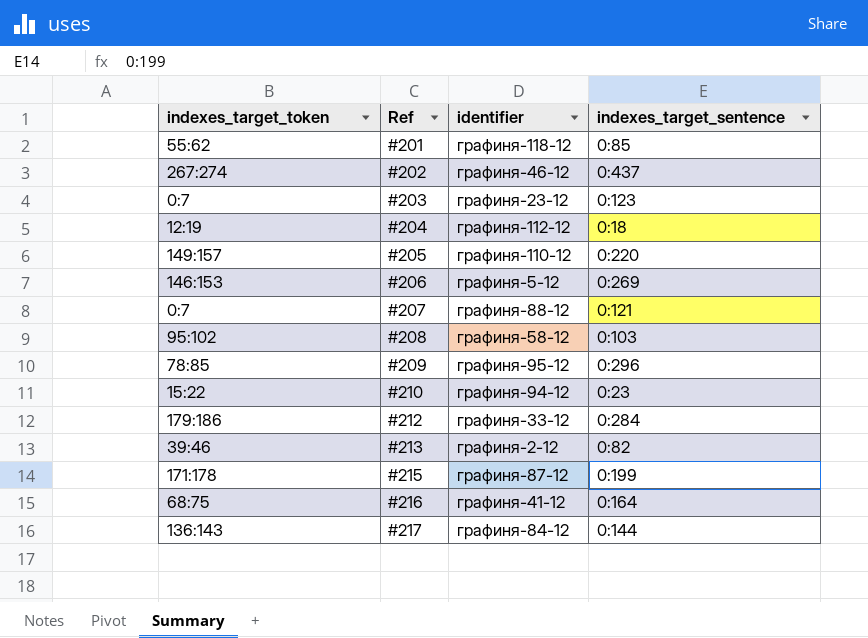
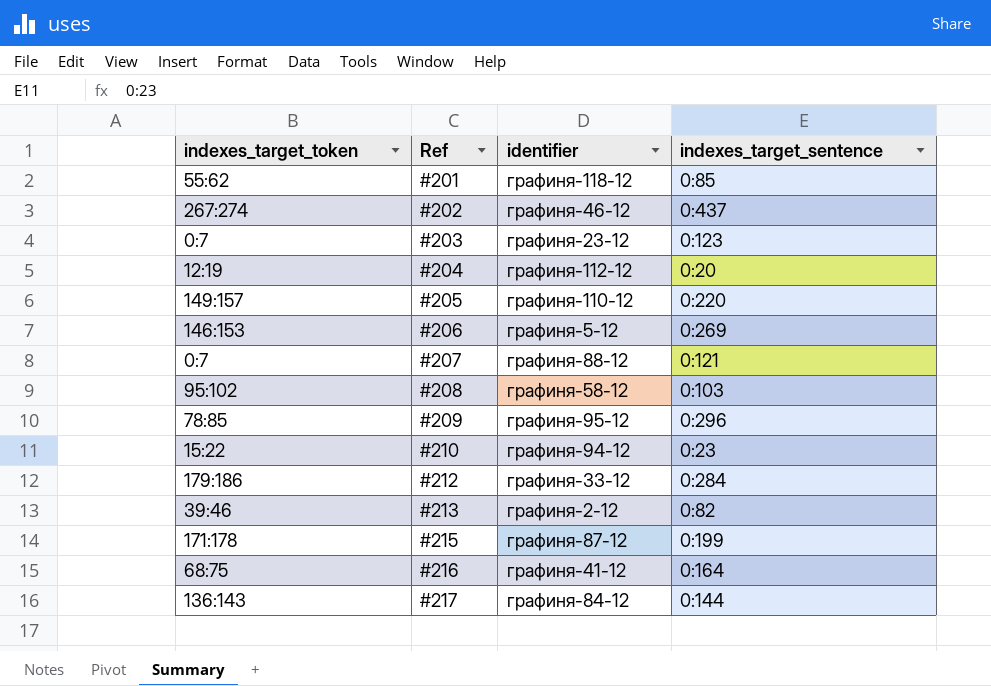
#204 | indexes_target_sentence: 0:18 -> 0:20

